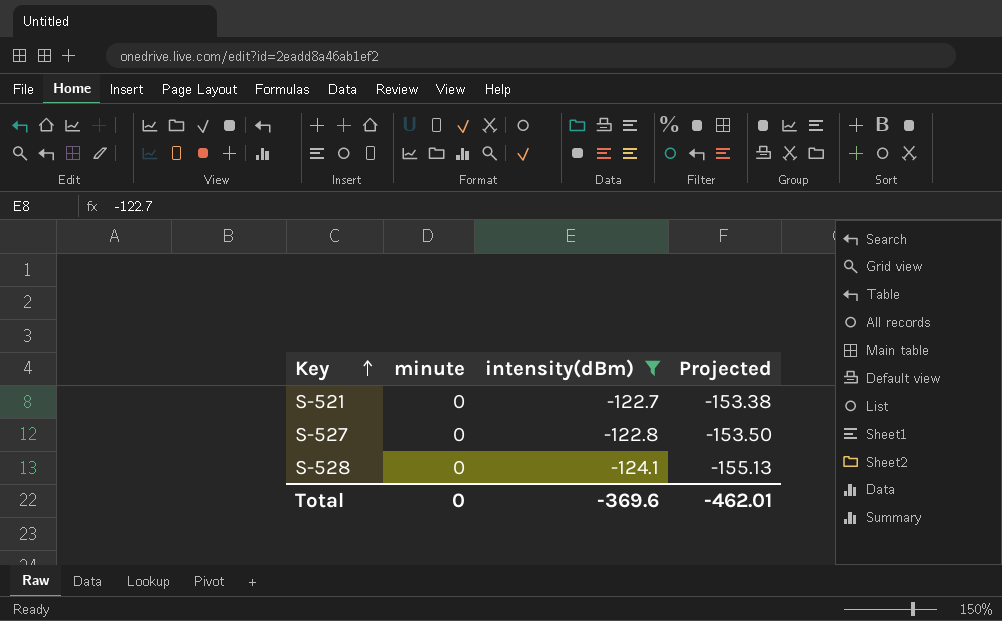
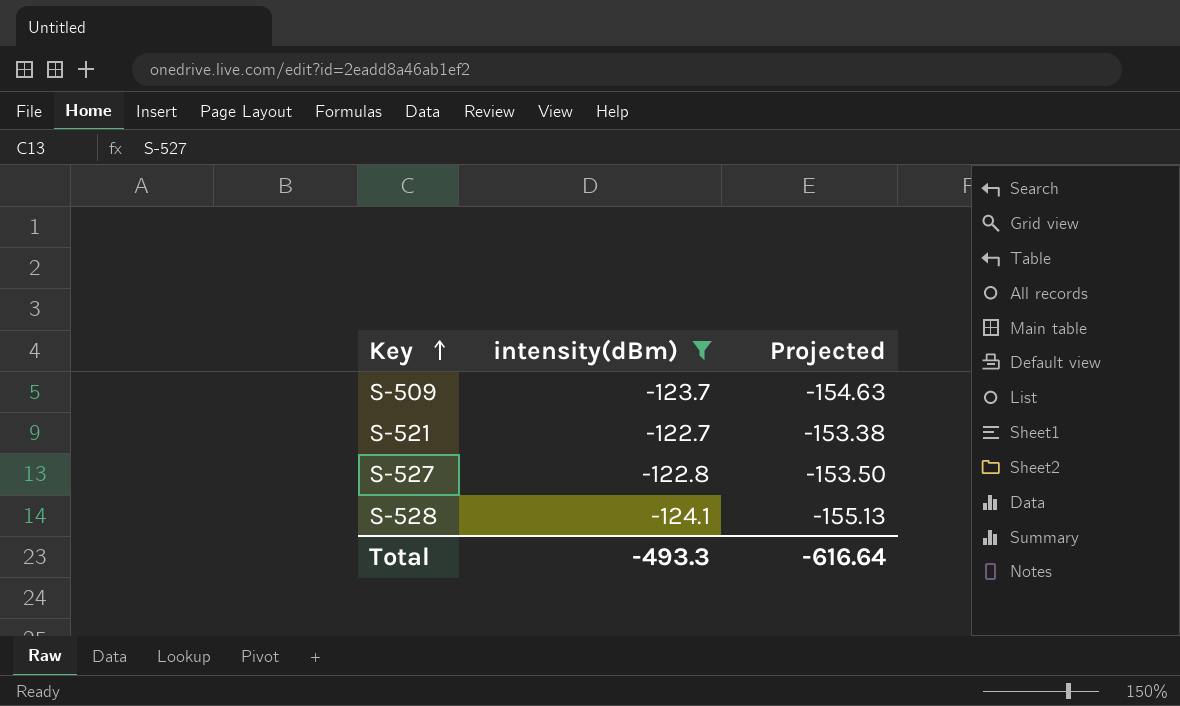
column minute | position: 2 -> none
row S-509: none -> -123.7 | -154.63
Total | intensity(dBm): -369.6 -> -493.3
Total | Projected: -462.01 -> -616.64

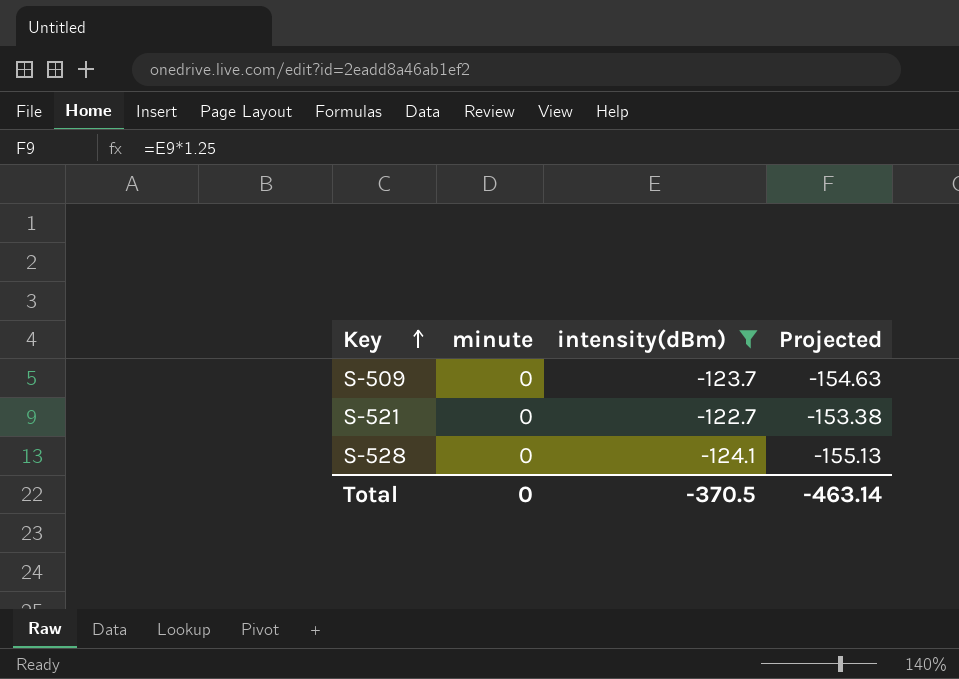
column minute | position: none -> 2
row S-527: -122.8 | -153.50 -> none
Total | intensity(dBm): -493.3 -> -370.5
Total | Projected: -616.64 -> -463.14

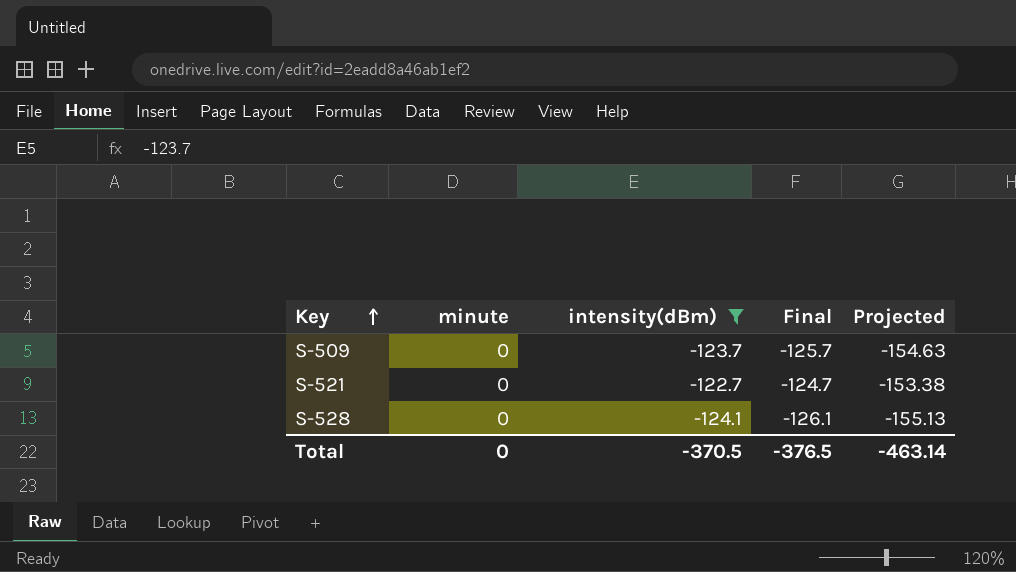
column Final | formula: none -> [intensity(dBm)] - 2

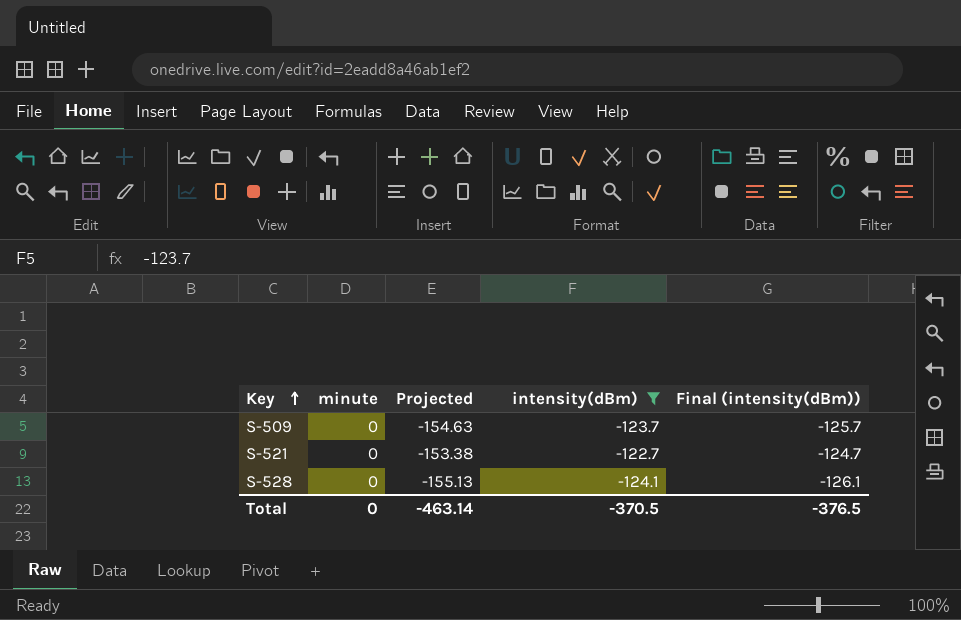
column Projected | position: 5 -> 3
column name: Final -> Final (intensity(dBm))

